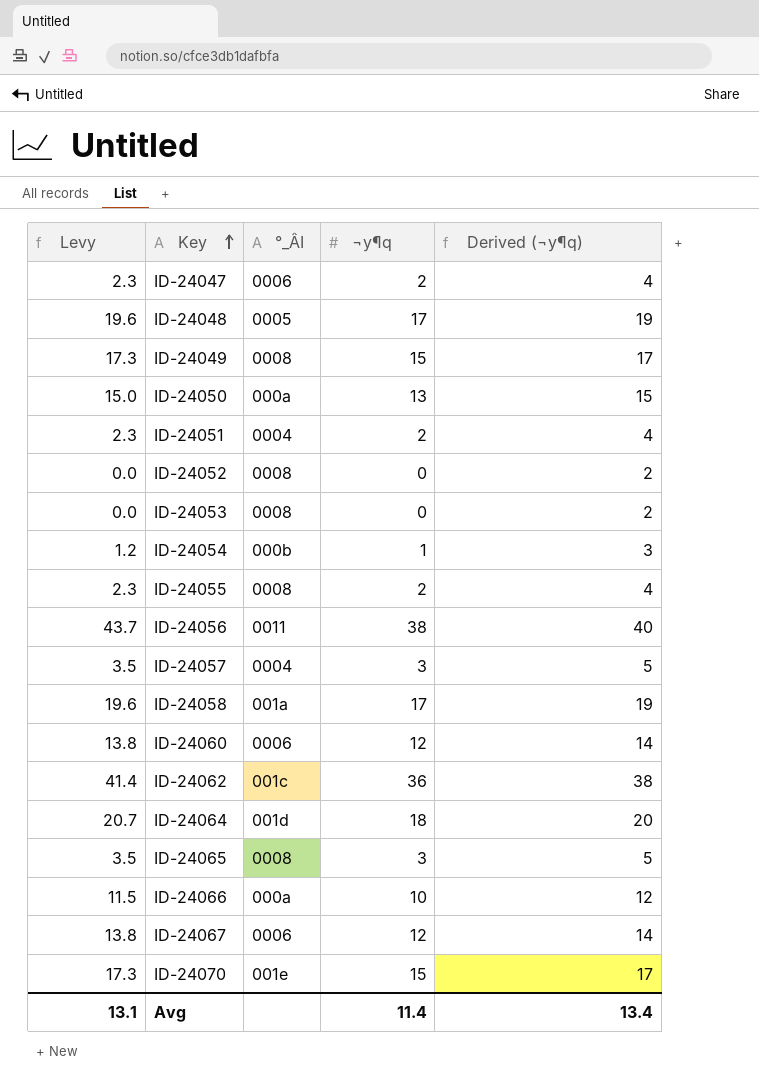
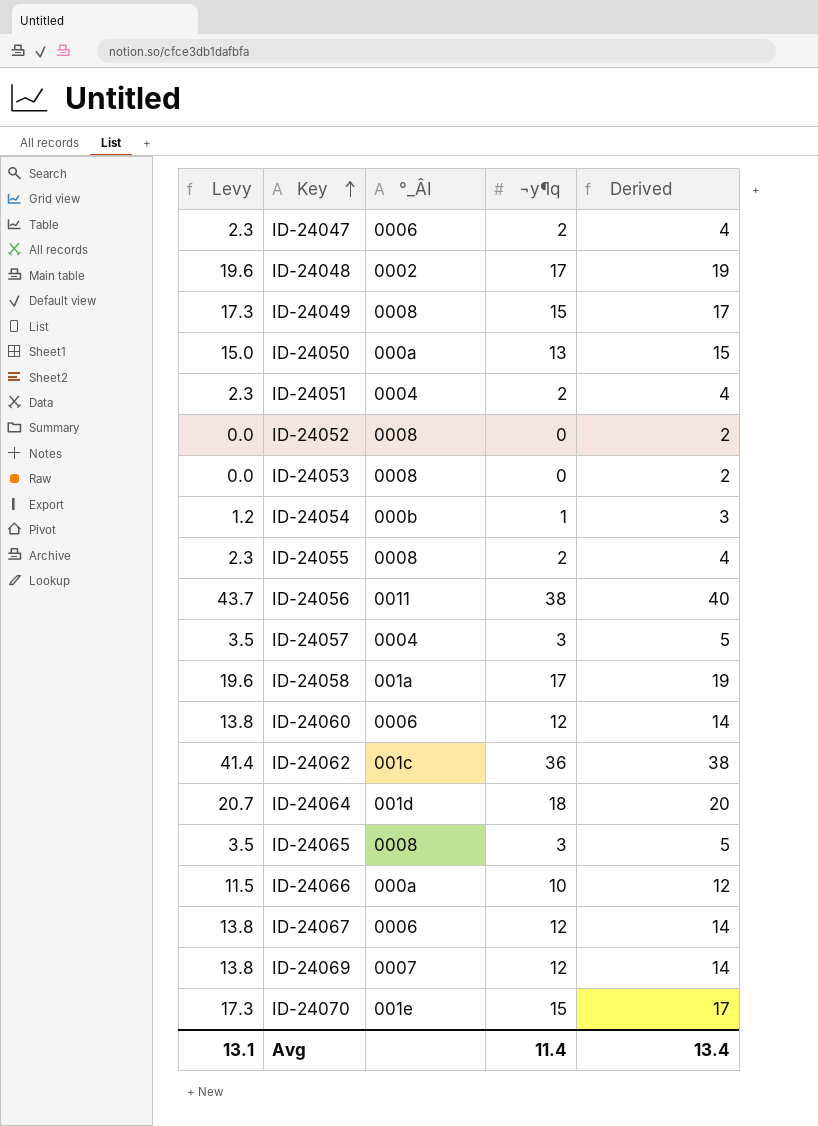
column name: Derived (¬y¶q) -> Derived
ID-24048 | °_ÂI: 0005 -> 0002
row ID-24069: none -> 13.8 | 0007 | 12 | 14

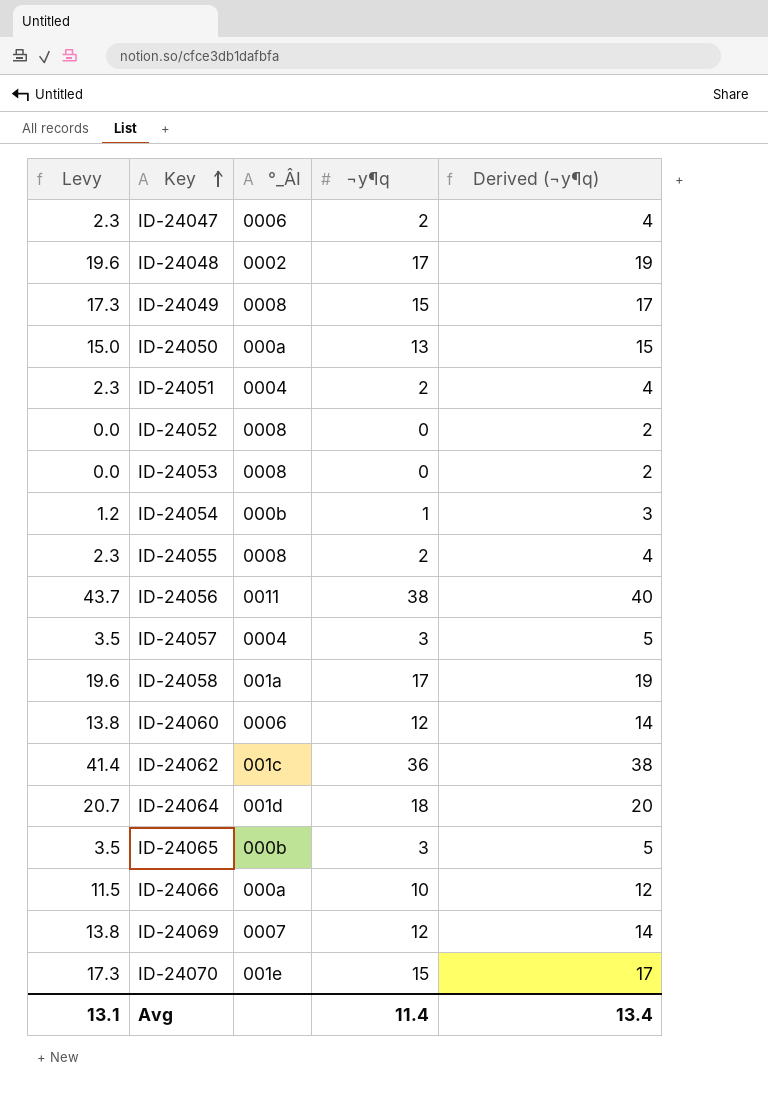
column name: Derived -> Derived (¬y¶q)
row ID-24067: 13.8 | 0006 | 12 | 14 -> none
ID-24065 | °_ÂI: 0008 -> 000b

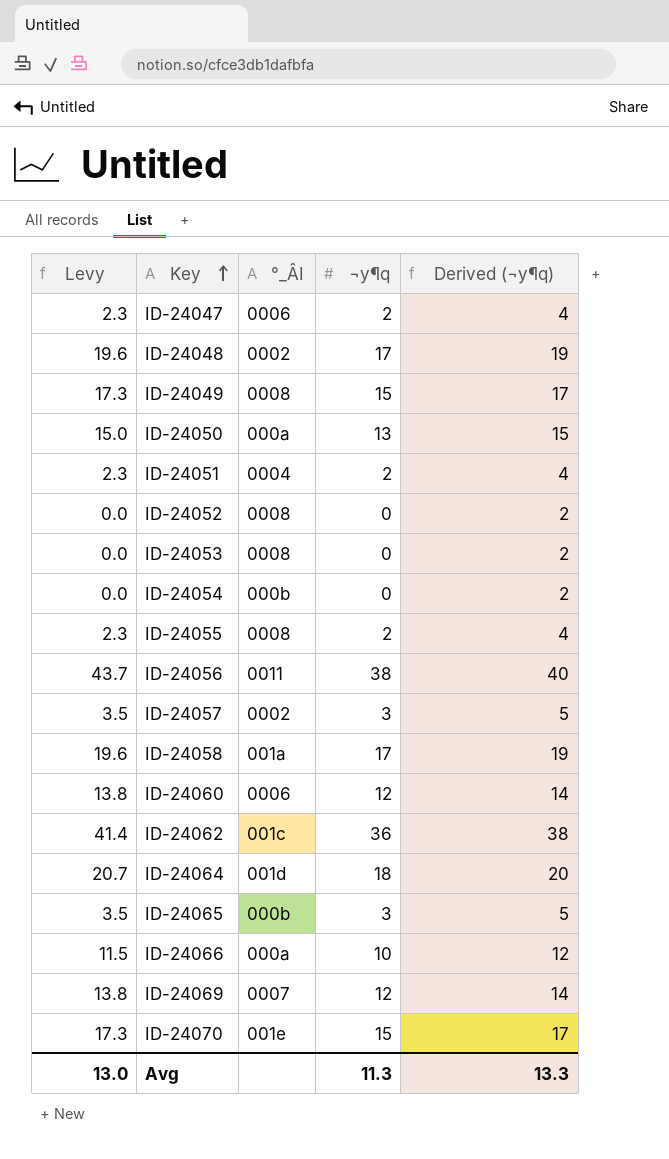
ID-24054 | Levy: 1.2 -> 0.0
ID-24054 | ¬y¶q: 1 -> 0
ID-24054 | Derived (¬y¶q): 3 -> 2
ID-24057 | °_ÂI: 0004 -> 0002
Avg | Levy: 13.1 -> 13.0
Avg | ¬y¶q: 11.4 -> 11.3
Avg | Derived (¬y¶q): 13.4 -> 13.3

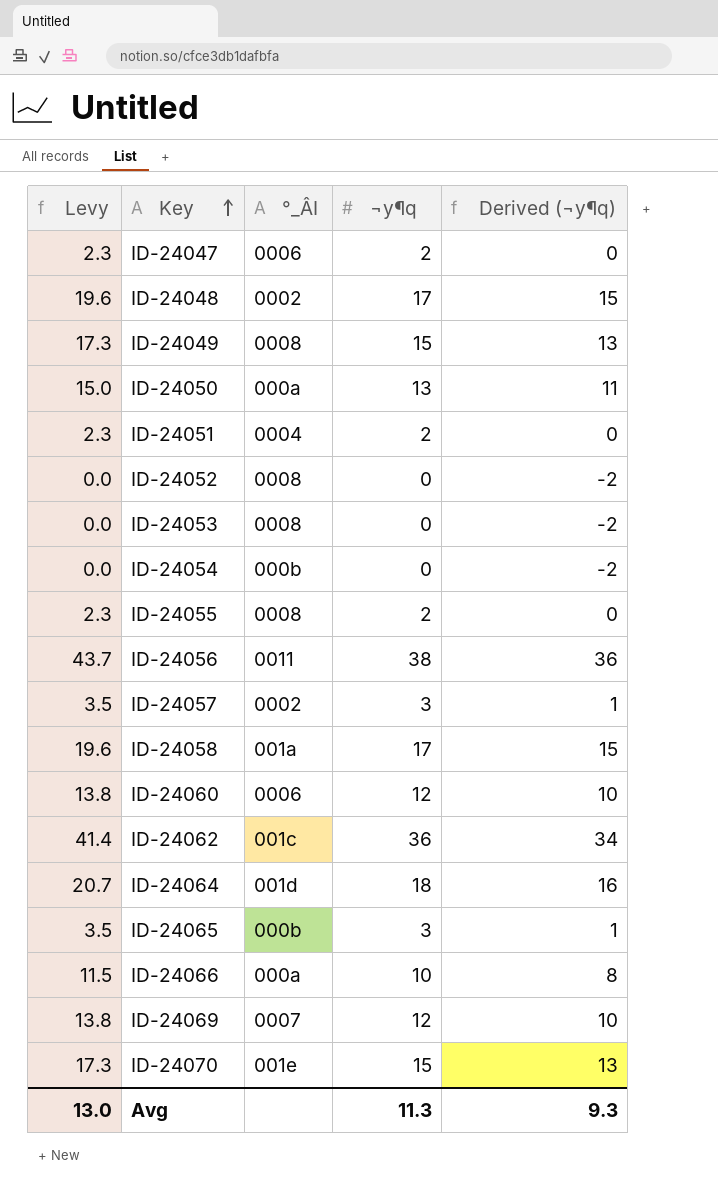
column Derived (¬y¶q) | formula: [¬y¶q] + 2 -> [¬y¶q] - 2
Avg | Derived (¬y¶q): 13.3 -> 9.3

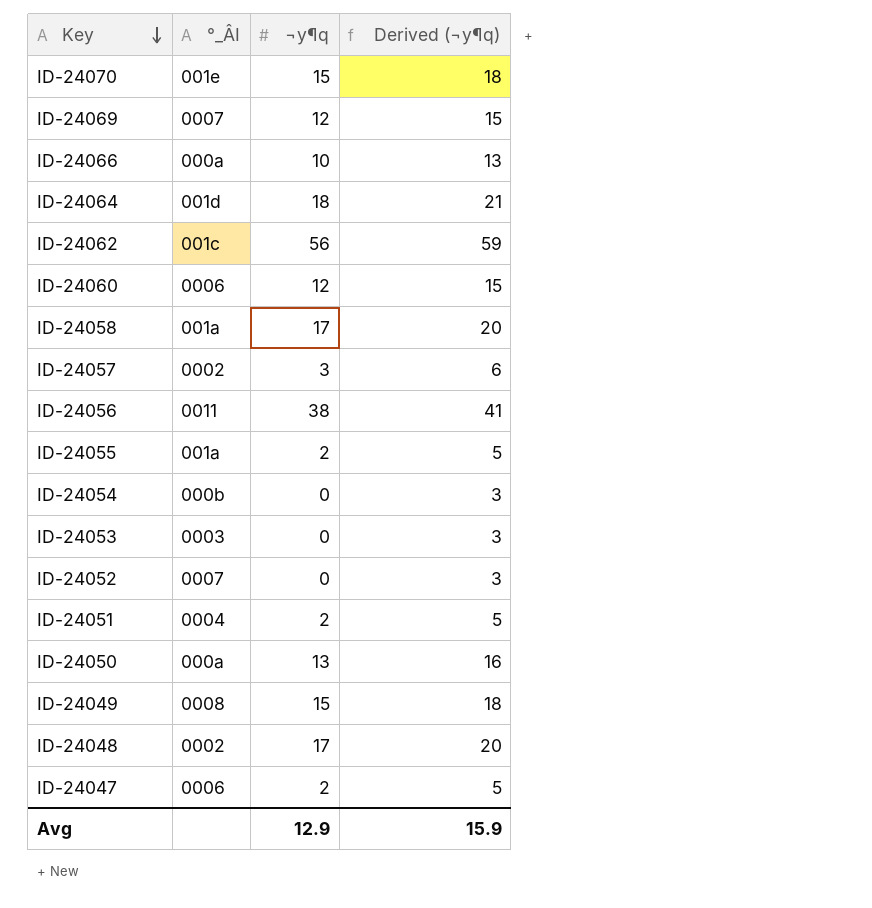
row order: Key ascending -> Key descending
column Levy | formula: [¬y¶q] * 1.15 -> none
column Derived (¬y¶q) | formula: [¬y¶q] - 2 -> [¬y¶q] + 3
row ID-24065: 3.5 | 000b | 3 | 1 -> none
ID-24062 | ¬y¶q: 36 -> 56
ID-24055 | °_ÂI: 0008 -> 001a
ID-24053 | °_ÂI: 0008 -> 0003
ID-24052 | °_ÂI: 0008 -> 0007
Avg | ¬y¶q: 11.3 -> 12.9
Avg | Derived (¬y¶q): 9.3 -> 15.9

